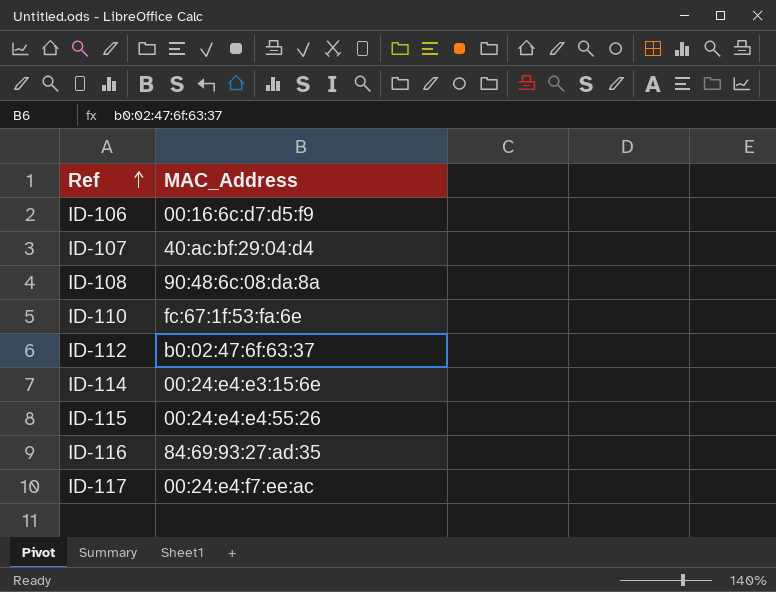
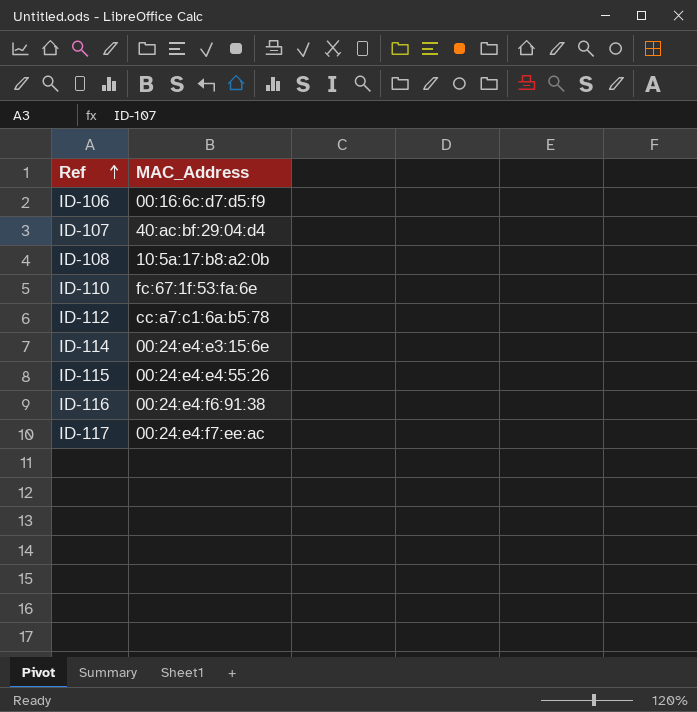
ID-108 | MAC_Address: 90:48:6c:08:da:8a -> 10:5a:17:b8:a2:0b
ID-112 | MAC_Address: b0:02:47:6f:63:37 -> cc:a7:c1:6a:b5:78
ID-116 | MAC_Address: 84:69:93:27:ad:35 -> 00:24:e4:f6:91:38

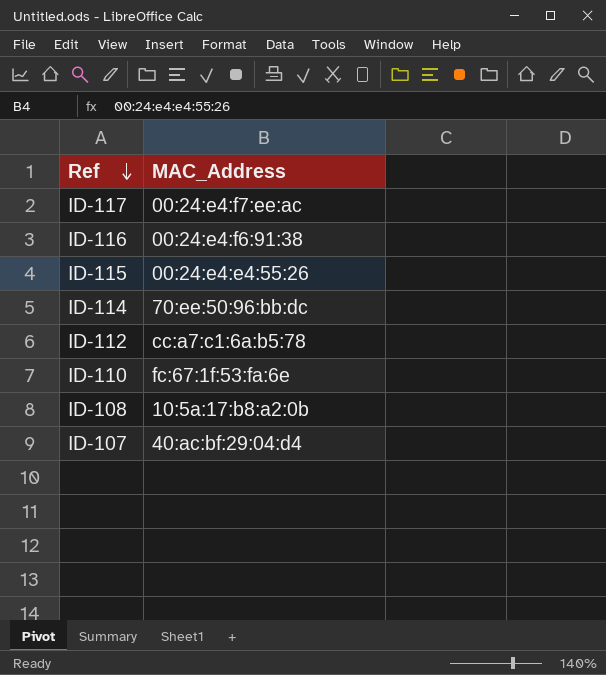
row order: Ref ascending -> Ref descending
row ID-106: 00:16:6c:d7:d5:f9 -> none
ID-114 | MAC_Address: 00:24:e4:e3:15:6e -> 70:ee:50:96:bb:dc

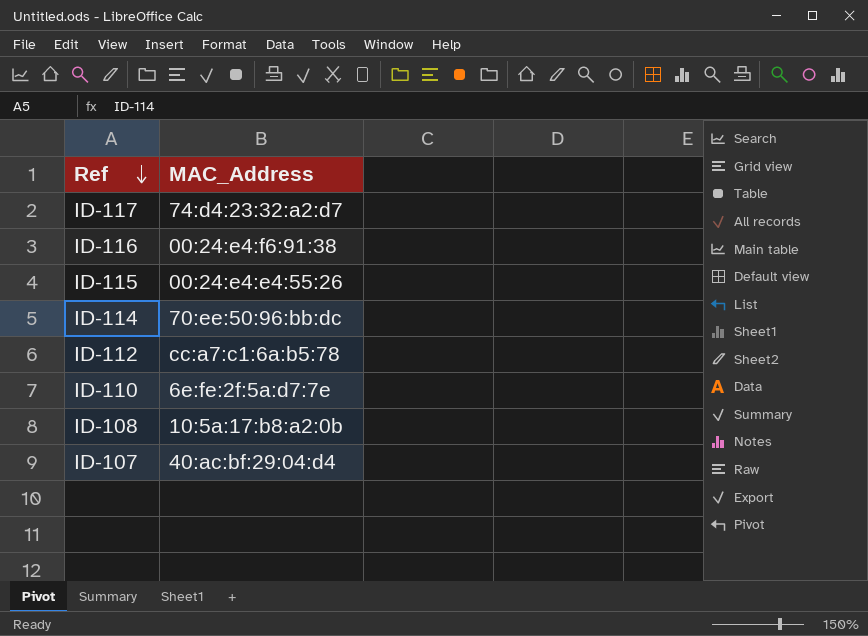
ID-117 | MAC_Address: 00:24:e4:f7:ee:ac -> 74:d4:23:32:a2:d7
ID-110 | MAC_Address: fc:67:1f:53:fa:6e -> 6e:fe:2f:5a:d7:7e

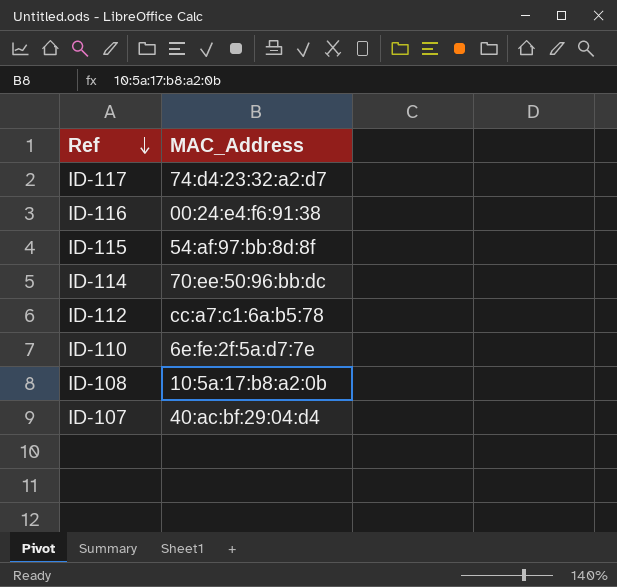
ID-115 | MAC_Address: 00:24:e4:e4:55:26 -> 54:af:97:bb:8d:8f

